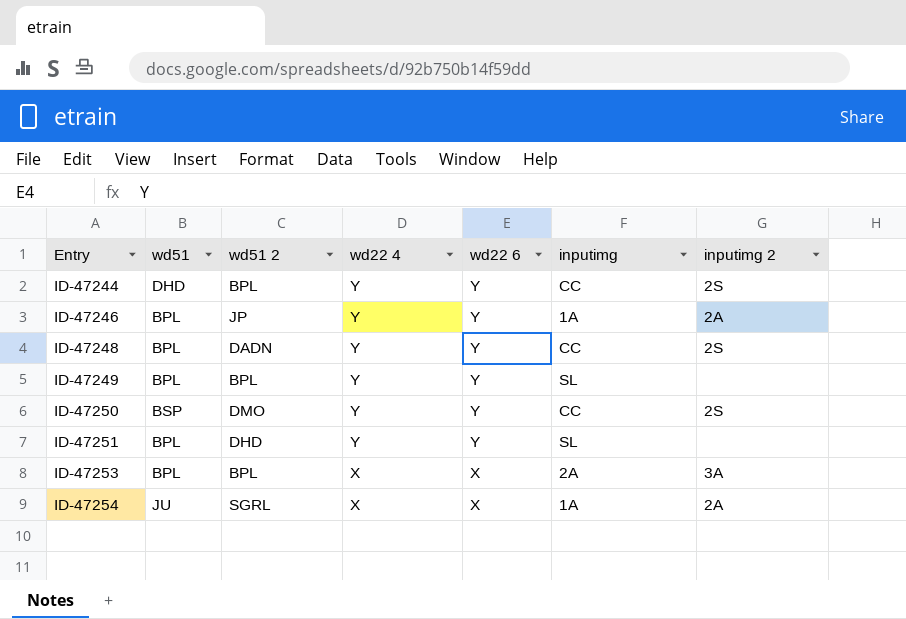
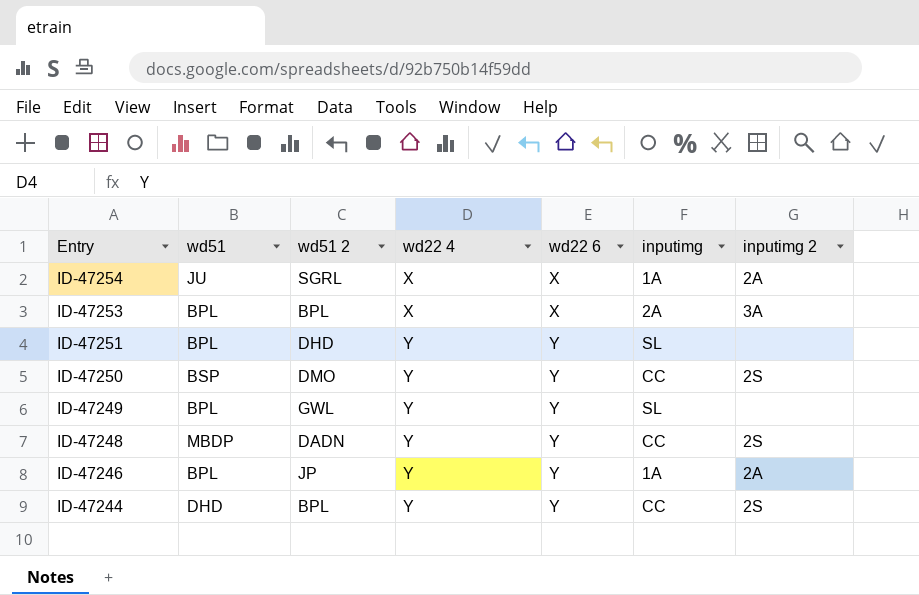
row order: Entry ascending -> Entry descending
ID-47249 | wd51 2: BPL -> GWL
ID-47248 | wd51: BPL -> MBDP

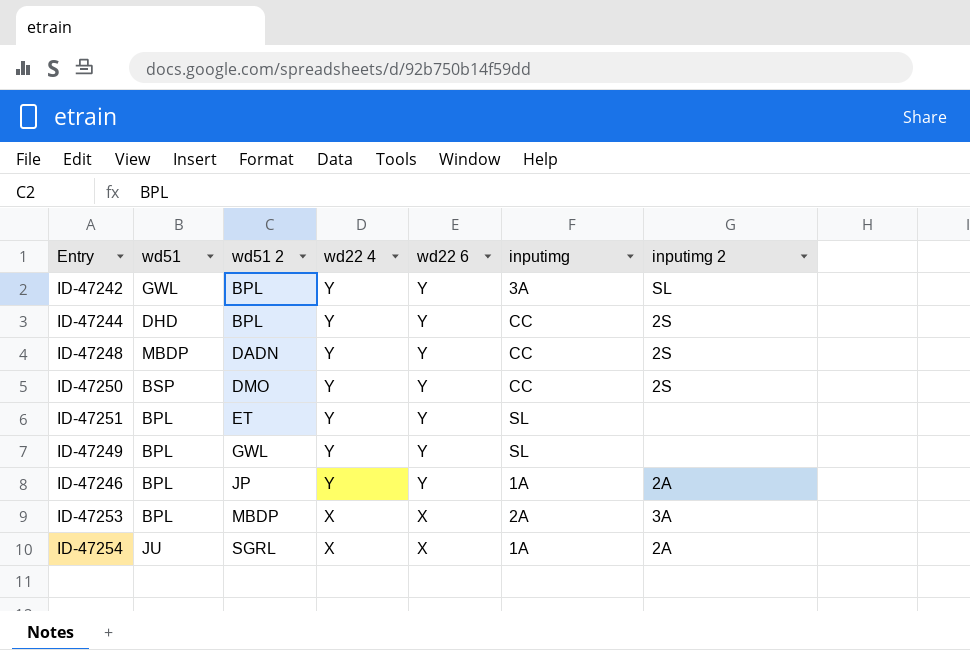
row order: Entry descending -> wd51 2 ascending
row ID-47242: none -> GWL | BPL | Y | Y | 3A | SL
ID-47251 | wd51 2: DHD -> ET
ID-47253 | wd51 2: BPL -> MBDP

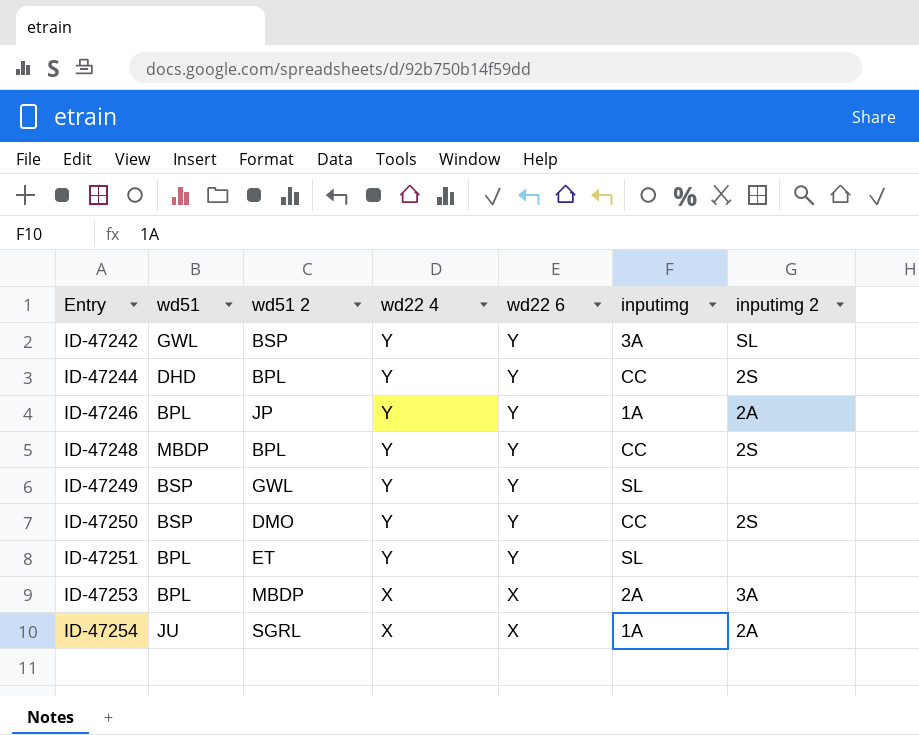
row order: wd51 2 ascending -> Entry ascending
ID-47242 | wd51 2: BPL -> BSP
ID-47248 | wd51 2: DADN -> BPL
ID-47249 | wd51: BPL -> BSP

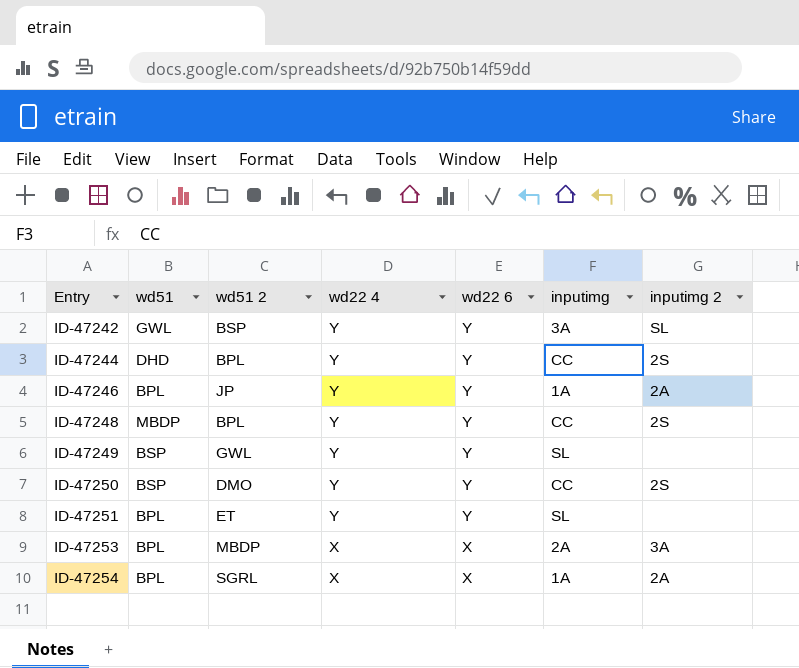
ID-47254 | wd51: JU -> BPL

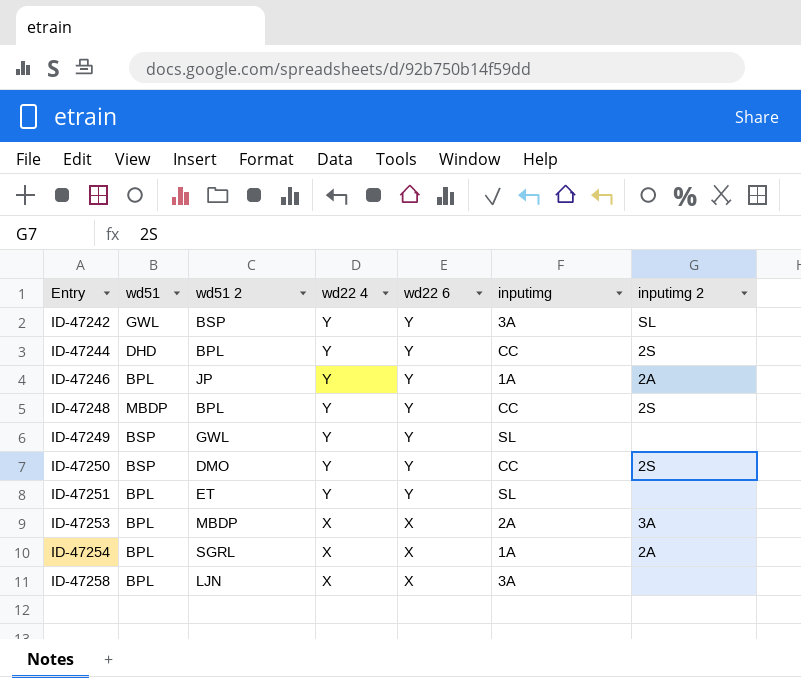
row ID-47258: none -> BPL | LJN | X | X | 3A | none

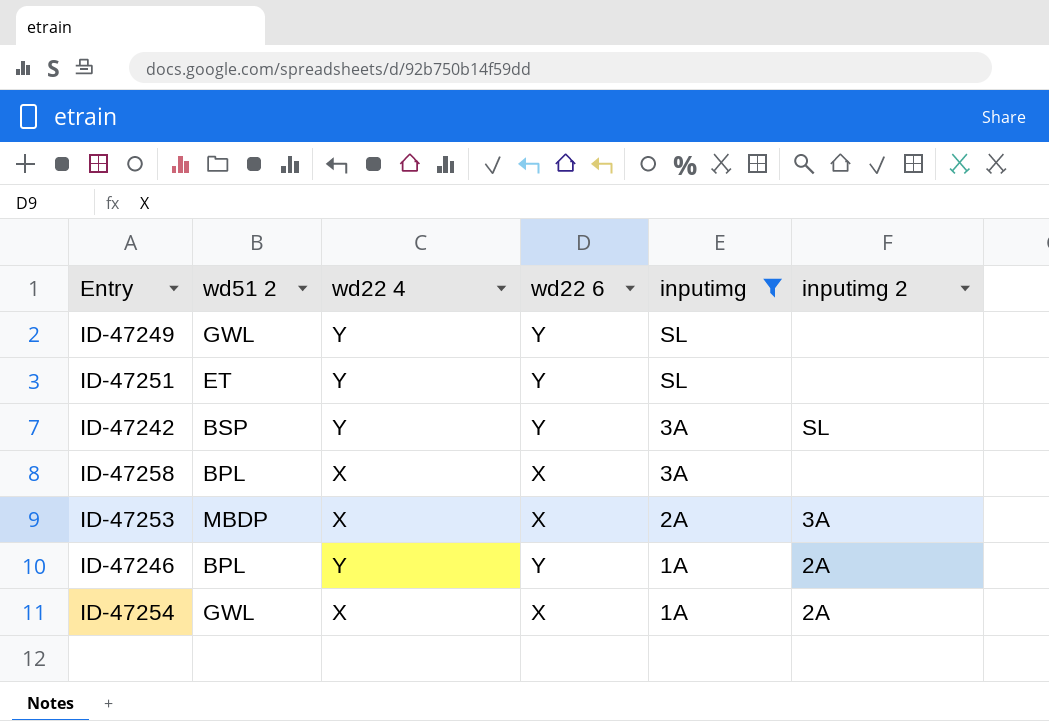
filter: none -> inputimg != CC
row order: Entry ascending -> inputimg descending
column wd51 | position: 2 -> none
ID-47258 | wd51 2: LJN -> BPL
ID-47246 | wd51 2: JP -> BPL
ID-47254 | wd51 2: SGRL -> GWL

